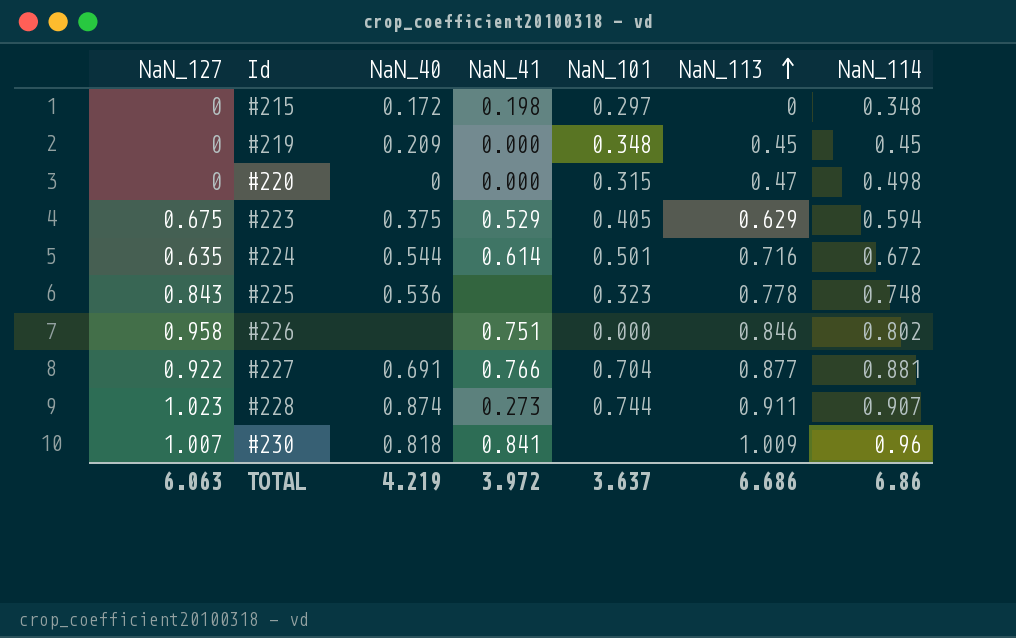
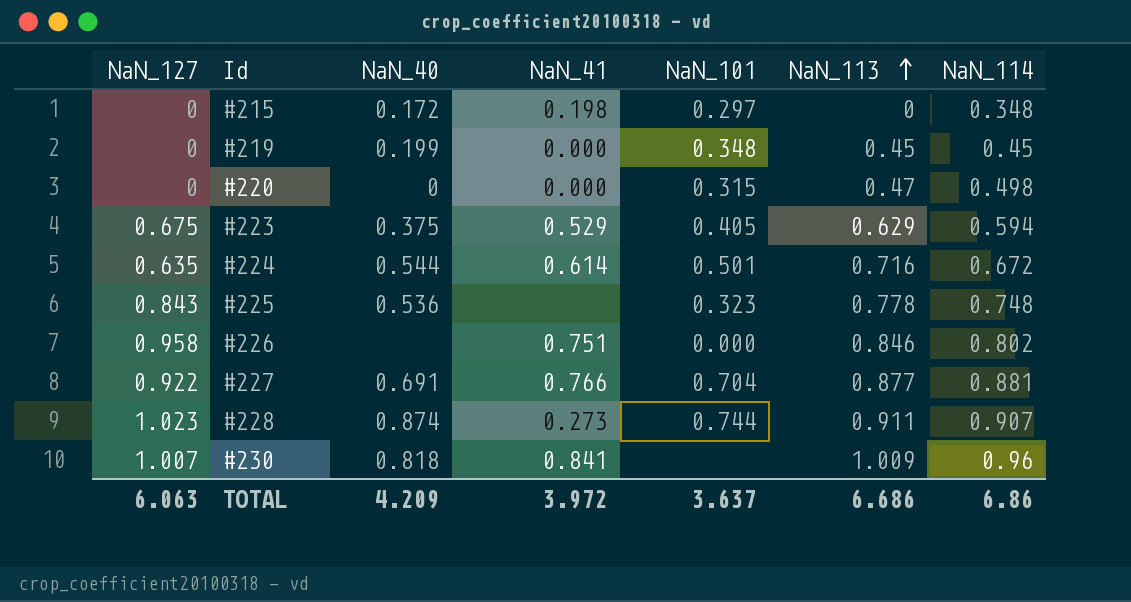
#219 | NaN_40: 0.209 -> 0.199
TOTAL | NaN_40: 4.219 -> 4.209

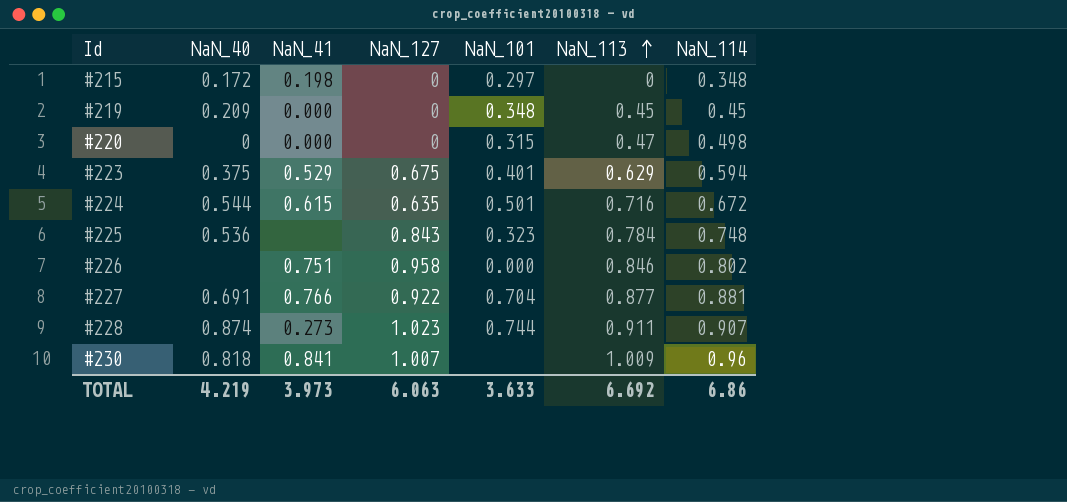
column NaN_127 | position: 1 -> 4
#219 | NaN_40: 0.199 -> 0.209
#223 | NaN_101: 0.405 -> 0.401
#224 | NaN_41: 0.614 -> 0.615
#225 | NaN_113: 0.778 -> 0.784
TOTAL | NaN_40: 4.209 -> 4.219
TOTAL | NaN_41: 3.972 -> 3.973
TOTAL | NaN_101: 3.637 -> 3.633
TOTAL | NaN_113: 6.686 -> 6.692

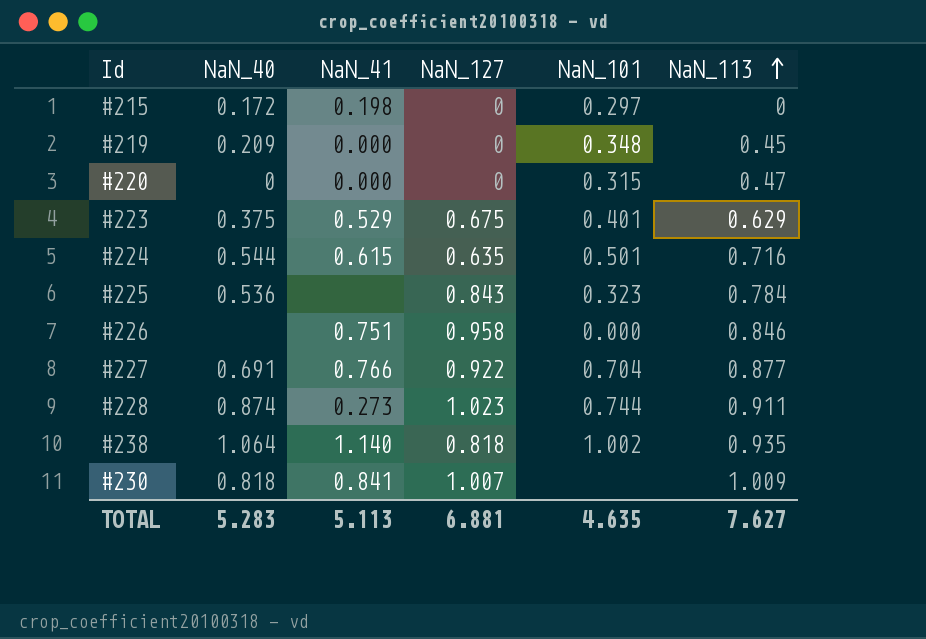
column NaN_114 | position: 7 -> none
row #238: none -> 1.064 | 1.140 | 0.818 | 1.002 | 0.935
TOTAL | NaN_40: 4.219 -> 5.283
TOTAL | NaN_41: 3.973 -> 5.113
TOTAL | NaN_127: 6.063 -> 6.881
TOTAL | NaN_101: 3.633 -> 4.635
TOTAL | NaN_113: 6.692 -> 7.627

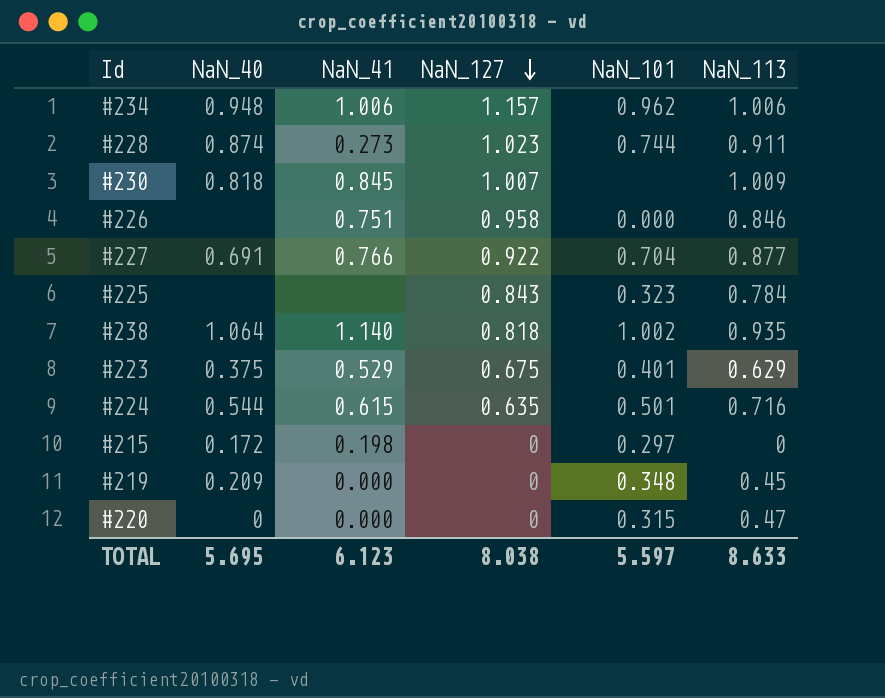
row order: NaN_113 ascending -> NaN_127 descending
row #234: none -> 0.948 | 1.006 | 1.157 | 0.962 | 1.006
#230 | NaN_41: 0.841 -> 0.845
#225 | NaN_40: 0.536 -> none
TOTAL | NaN_40: 5.283 -> 5.695
TOTAL | NaN_41: 5.113 -> 6.123
TOTAL | NaN_127: 6.881 -> 8.038
TOTAL | NaN_101: 4.635 -> 5.597
TOTAL | NaN_113: 7.627 -> 8.633

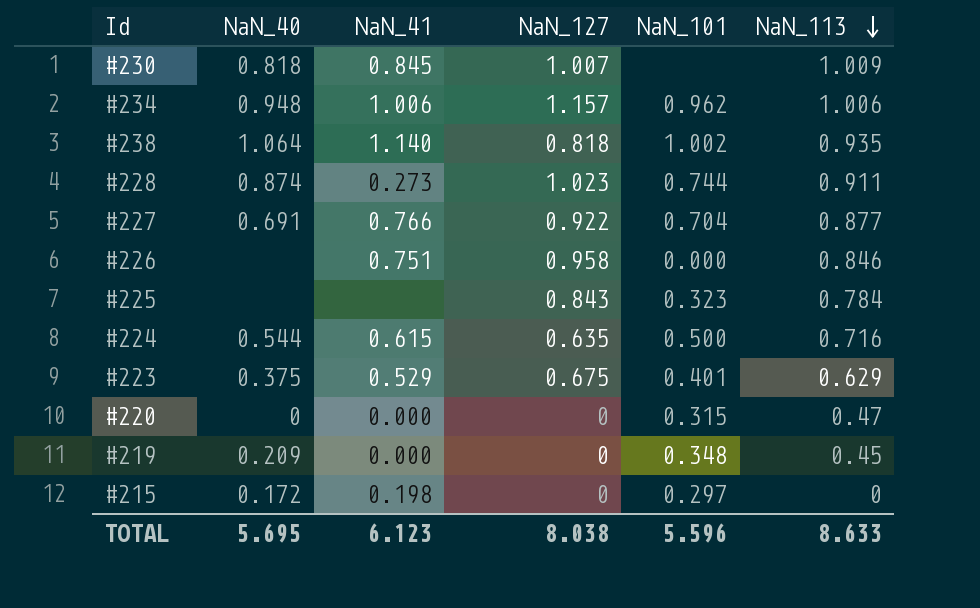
row order: NaN_127 descending -> NaN_113 descending
#224 | NaN_101: 0.501 -> 0.500
TOTAL | NaN_101: 5.597 -> 5.596

